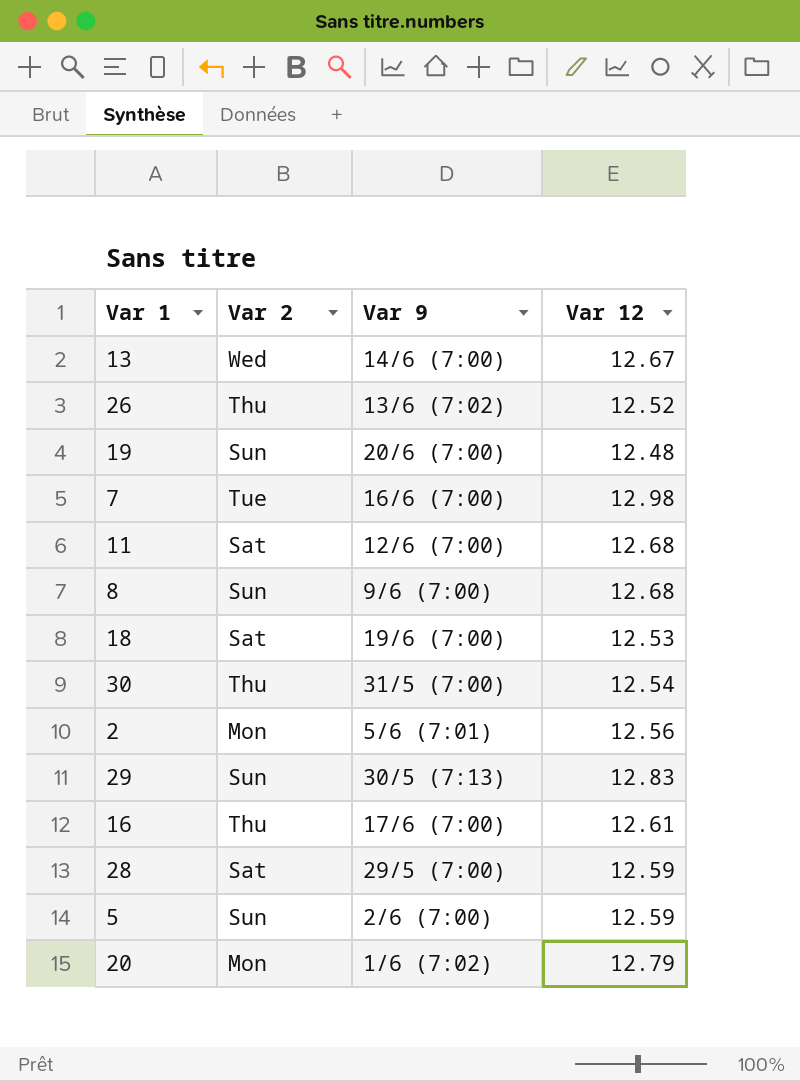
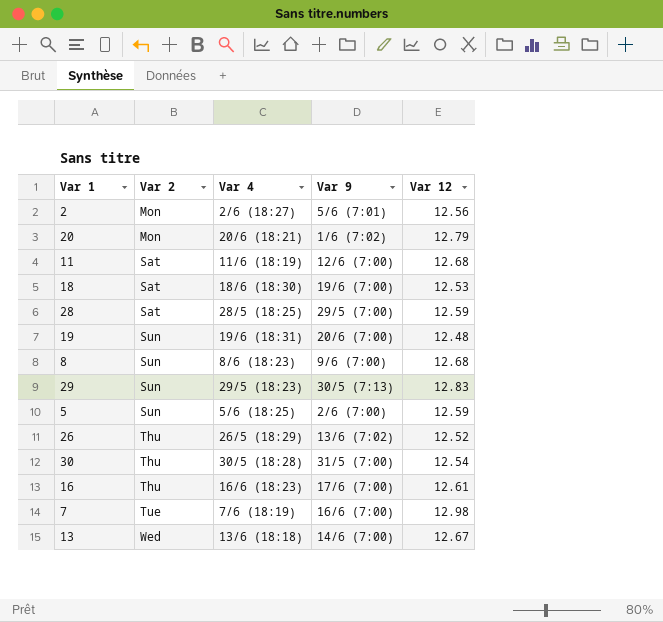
row order: none -> Var 2 ascending
column Var 4 | position: none -> 3

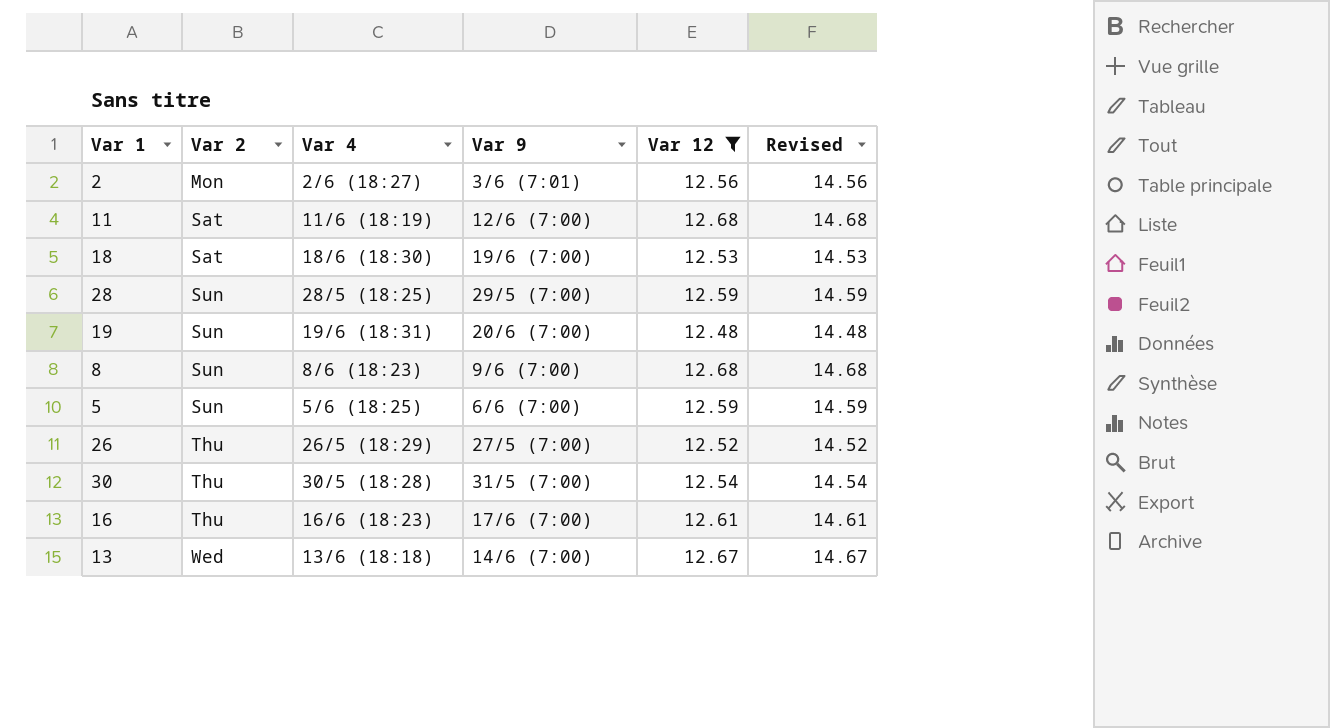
filter: none -> Var 12 <= 12.68
column Revised | formula: none -> [Var 12] + 2
2 | Var 9: 5/6 (7:01) -> 3/6 (7:01)
28 | Var 2: Sat -> Sun
5 | Var 9: 2/6 (7:00) -> 6/6 (7:00)
26 | Var 9: 13/6 (7:02) -> 27/5 (7:00)

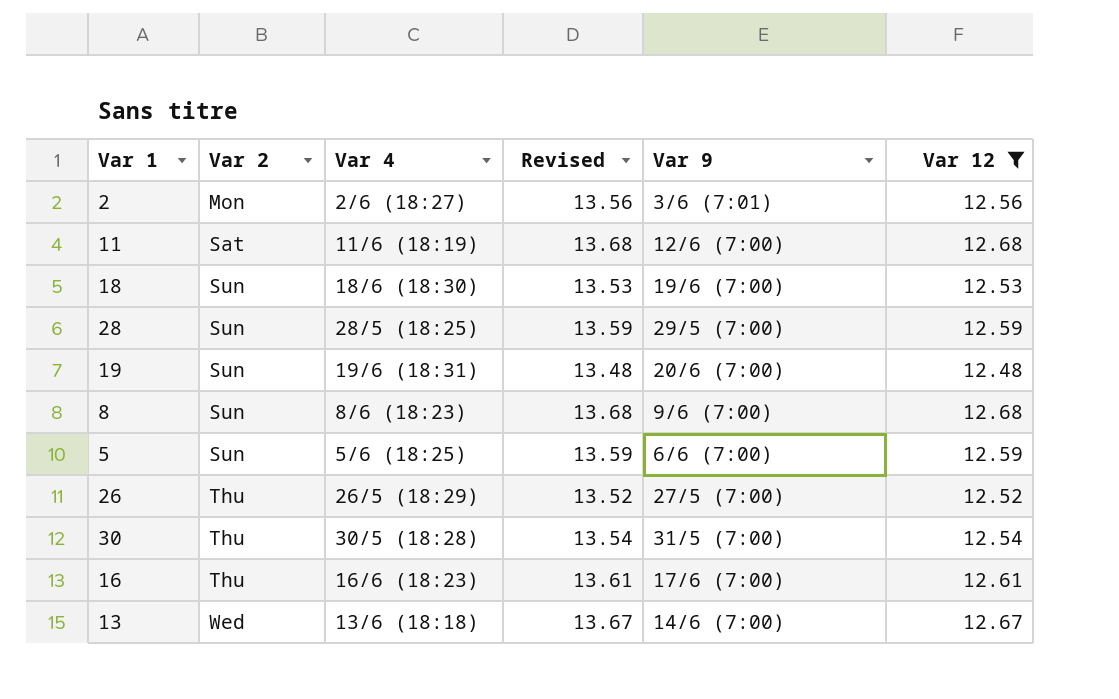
column Revised | formula: [Var 12] + 2 -> [Var 12] + 1
column Revised | position: 6 -> 4
18 | Var 2: Sat -> Sun

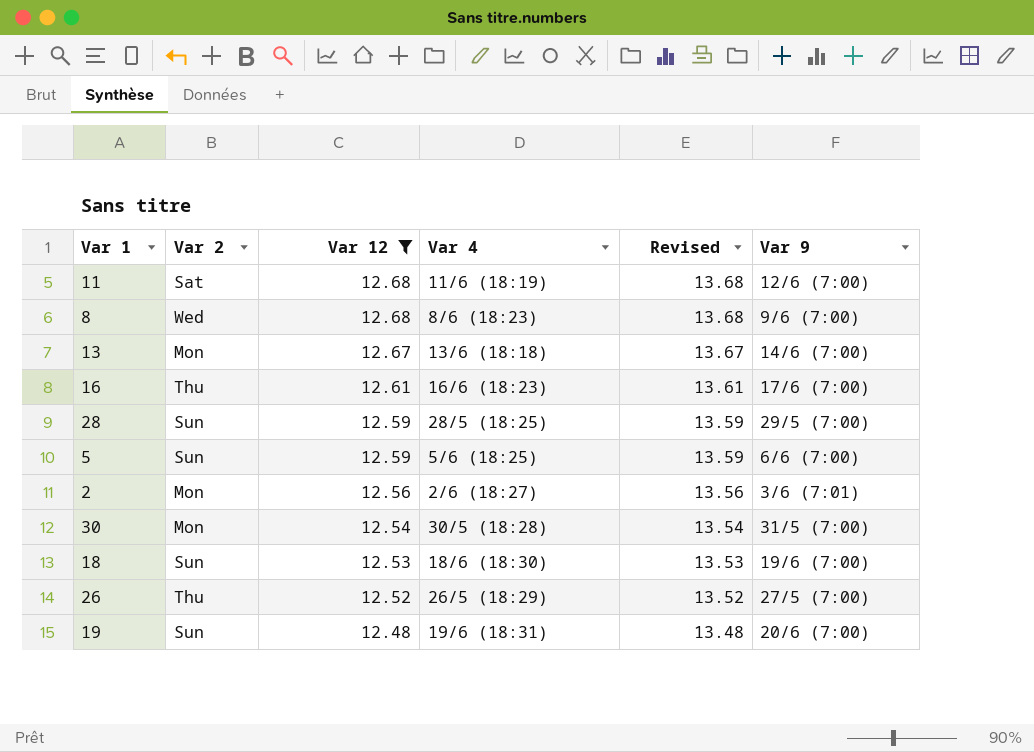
row order: Var 2 ascending -> Var 12 descending
column Var 12 | position: 6 -> 3
8 | Var 2: Sun -> Wed
13 | Var 2: Wed -> Mon
30 | Var 2: Thu -> Mon

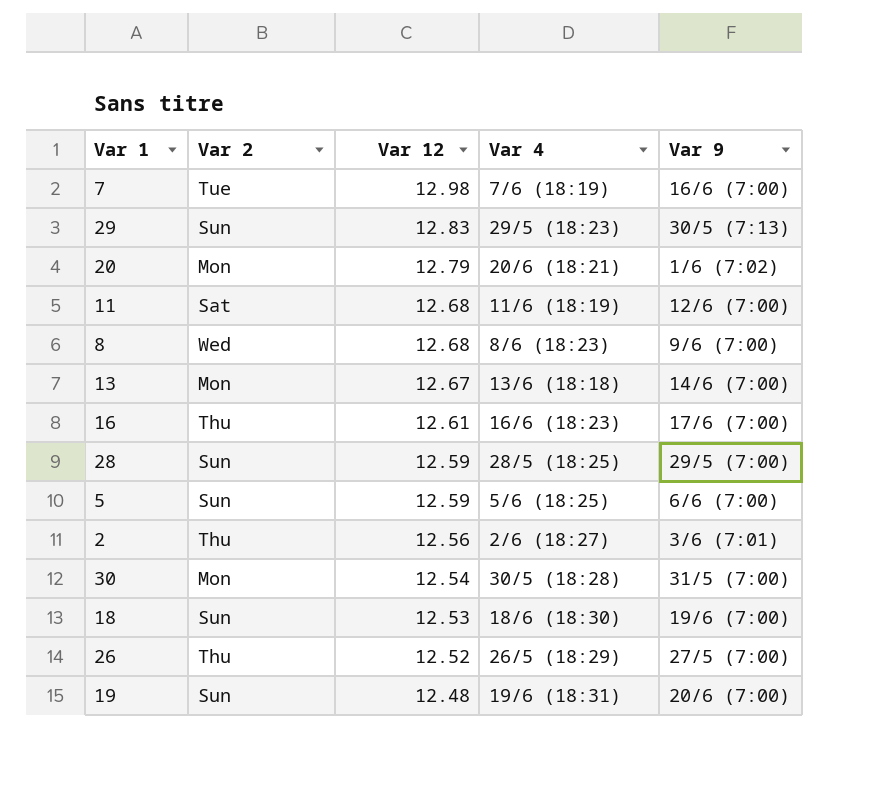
filter: Var 12 <= 12.68 -> none
column Revised | formula: [Var 12] + 1 -> none
2 | Var 2: Mon -> Thu

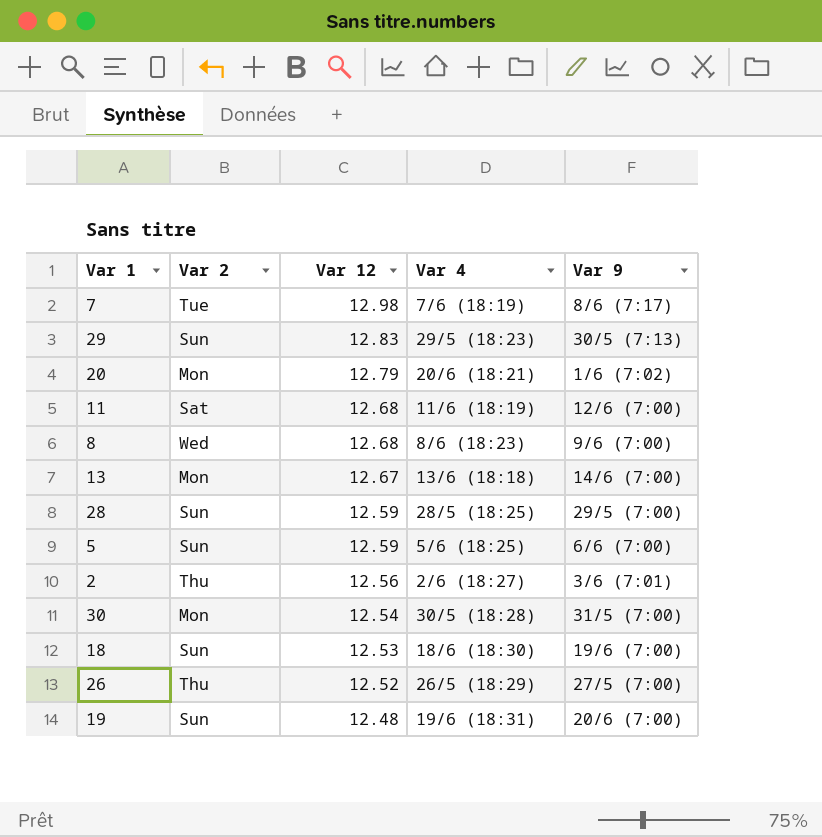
row 16: Thu | 12.61 | 16/6 (18:23) | 17/6 (7:00) -> none
7 | Var 9: 16/6 (7:00) -> 8/6 (7:17)

